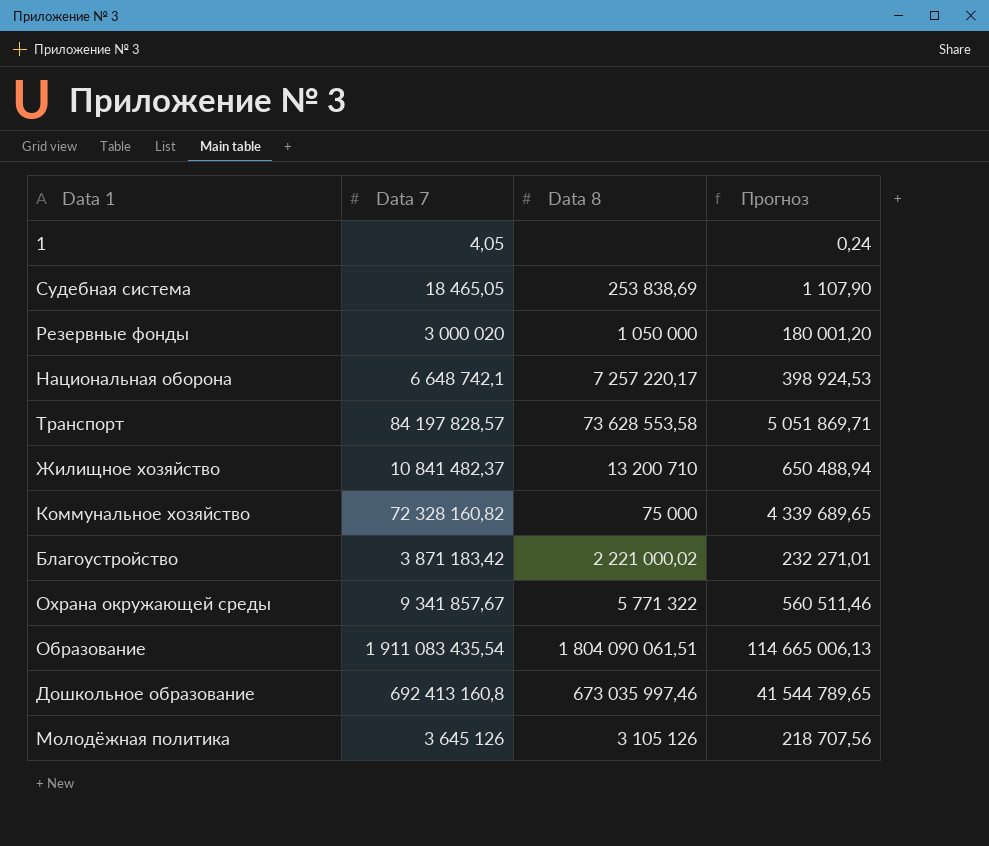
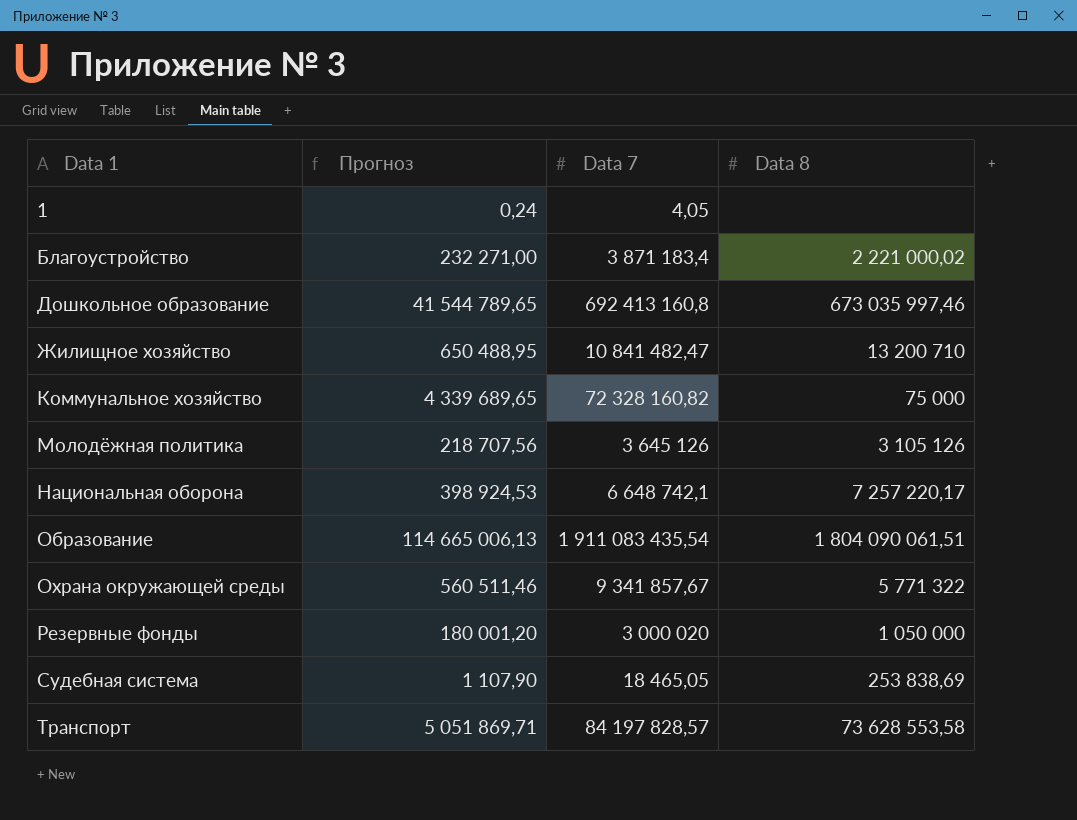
row order: none -> Data 1 ascending
column Прогноз | position: 4 -> 2
Благоустройство | Прогноз: 232 271,01 -> 232 271,00
Благоустройство | Data 7: 3 871 183,42 -> 3 871 183,4
Жилищное хозяйство | Прогноз: 650 488,94 -> 650 488,95
Жилищное хозяйство | Data 7: 10 841 482,37 -> 10 841 482,47

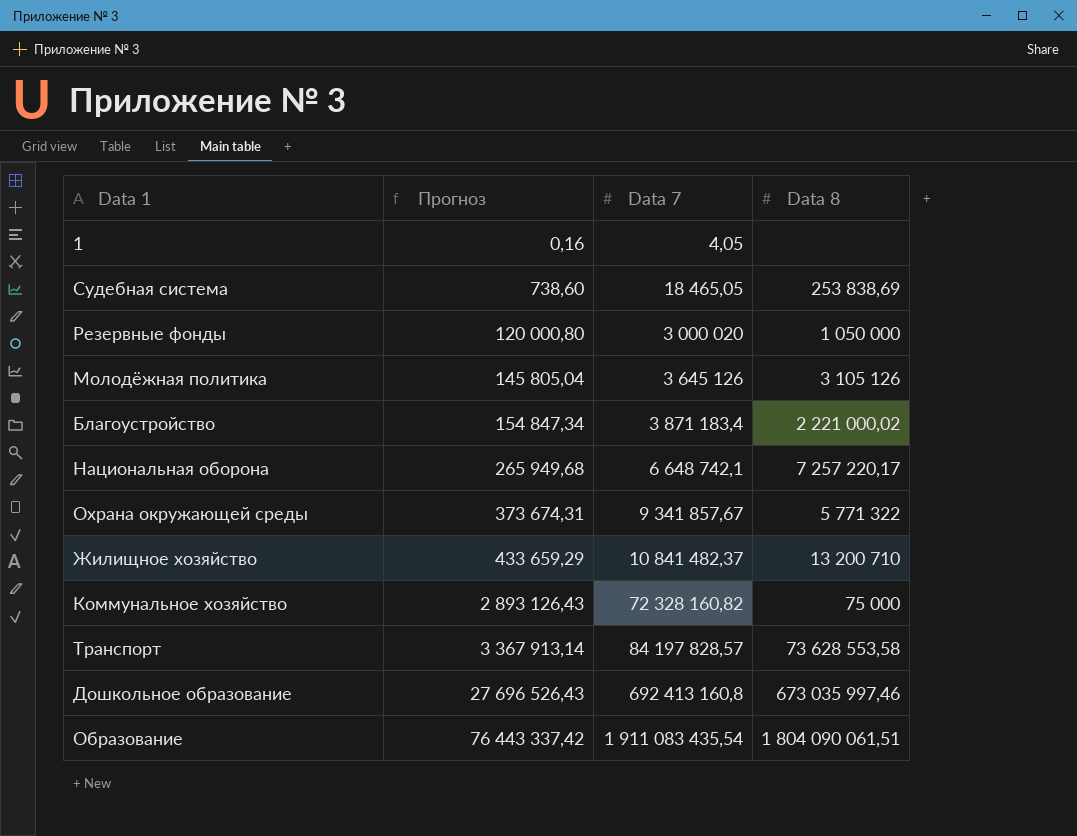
row order: Data 1 ascending -> Прогноз ascending
column Прогноз | formula: [Data 7] * 0,06 -> [Data 7] * 0,04
Жилищное хозяйство | Data 7: 10 841 482,47 -> 10 841 482,37

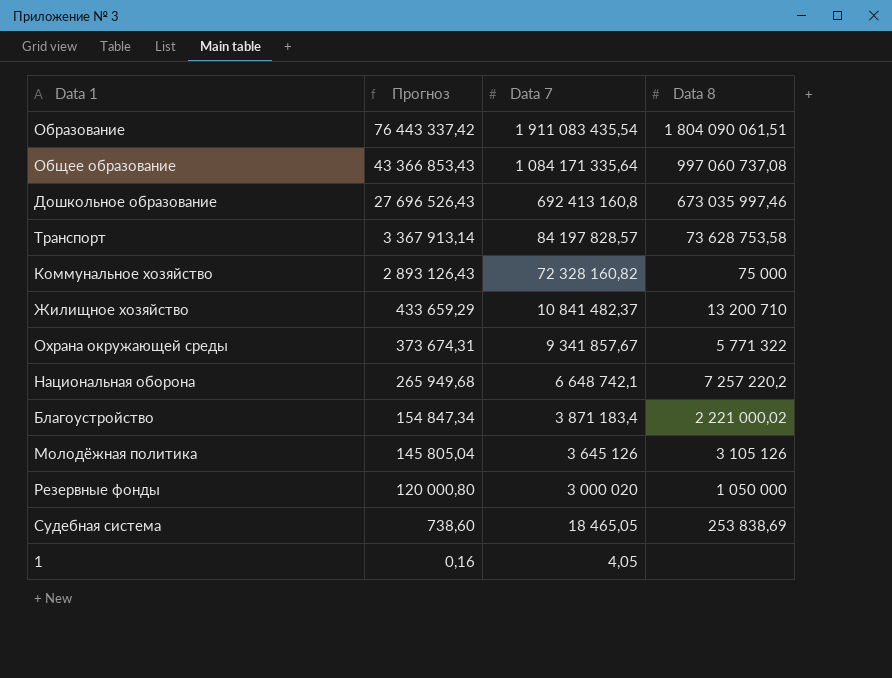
row order: Прогноз ascending -> Прогноз descending
row Общее образование: none -> 43 366 853,43 | 1 084 171 335,64 | 997 060 737,08
Транспорт | Data 8: 73 628 553,58 -> 73 628 753,58
Национальная оборона | Data 8: 7 257 220,17 -> 7 257 220,2

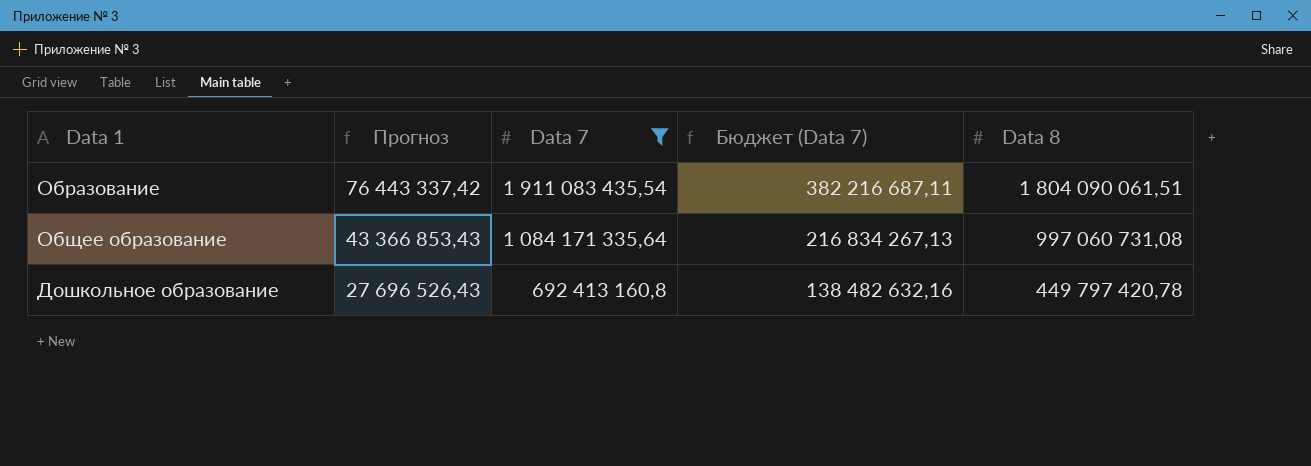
filter: none -> Data 7 >= 692 413 160,8
column Бюджет (Data 7) | formula: none -> [Data 7] * 0,2
Общее образование | Data 8: 997 060 737,08 -> 997 060 731,08
Дошкольное образование | Data 8: 673 035 997,46 -> 449 797 420,78

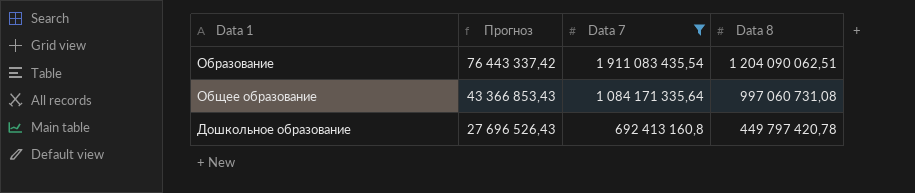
column Бюджет (Data 7) | formula: [Data 7] * 0,2 -> none
Образование | Data 8: 1 804 090 061,51 -> 1 204 090 062,51

